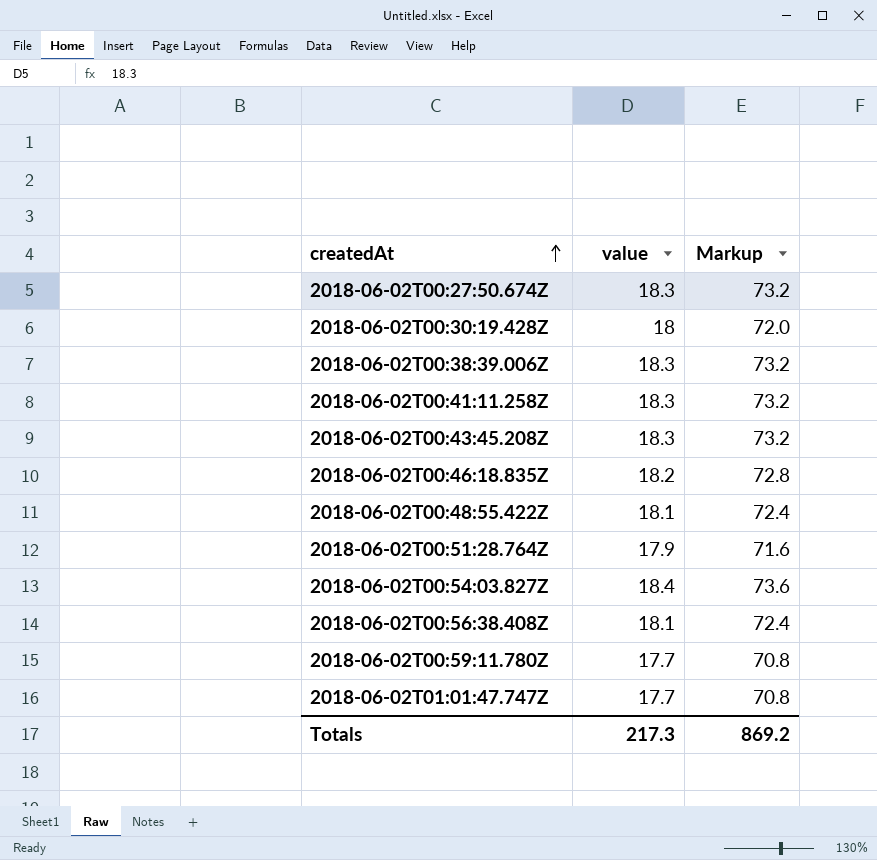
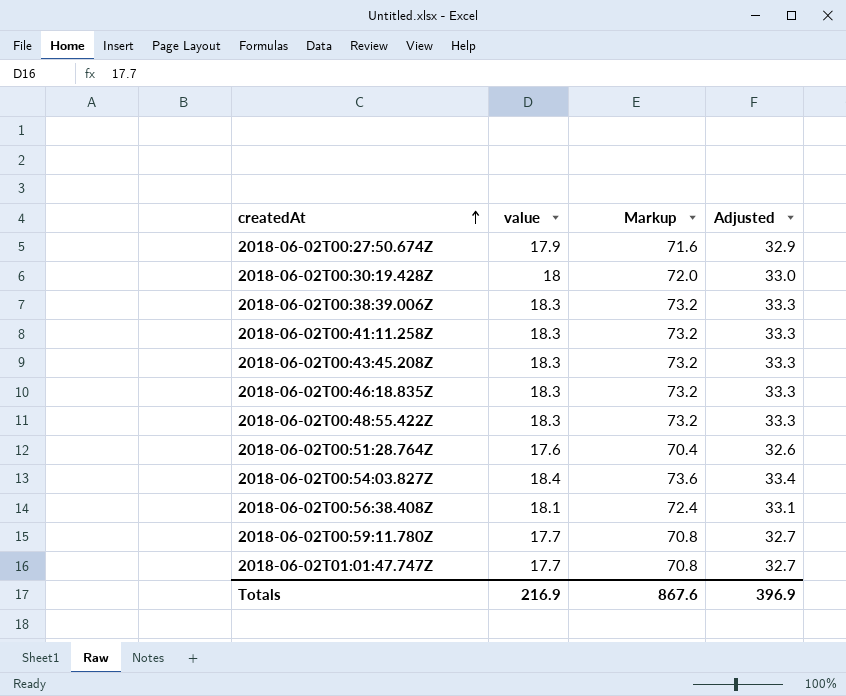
column Adjusted | formula: none -> [value] + 15
2018-06-02T00:27:50.674Z | value: 18.3 -> 17.9
2018-06-02T00:27:50.674Z | Markup: 73.2 -> 71.6
2018-06-02T00:46:18.835Z | value: 18.2 -> 18.3
2018-06-02T00:46:18.835Z | Markup: 72.8 -> 73.2
2018-06-02T00:48:55.422Z | value: 18.1 -> 18.3
2018-06-02T00:48:55.422Z | Markup: 72.4 -> 73.2
2018-06-02T00:51:28.764Z | value: 17.9 -> 17.6
2018-06-02T00:51:28.764Z | Markup: 71.6 -> 70.4
Totals | value: 217.3 -> 216.9
Totals | Markup: 869.2 -> 867.6

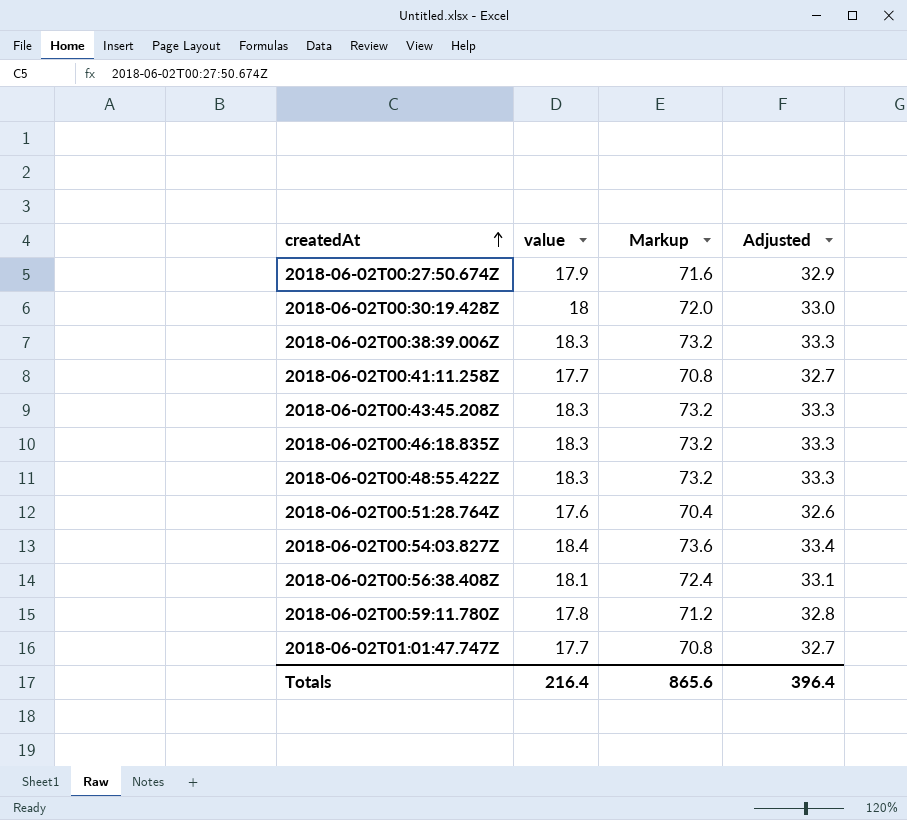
2018-06-02T00:41:11.258Z | value: 18.3 -> 17.7
2018-06-02T00:41:11.258Z | Markup: 73.2 -> 70.8
2018-06-02T00:41:11.258Z | Adjusted: 33.3 -> 32.7
2018-06-02T00:59:11.780Z | value: 17.7 -> 17.8
2018-06-02T00:59:11.780Z | Markup: 70.8 -> 71.2
2018-06-02T00:59:11.780Z | Adjusted: 32.7 -> 32.8
Totals | value: 216.9 -> 216.4
Totals | Markup: 867.6 -> 865.6
Totals | Adjusted: 396.9 -> 396.4

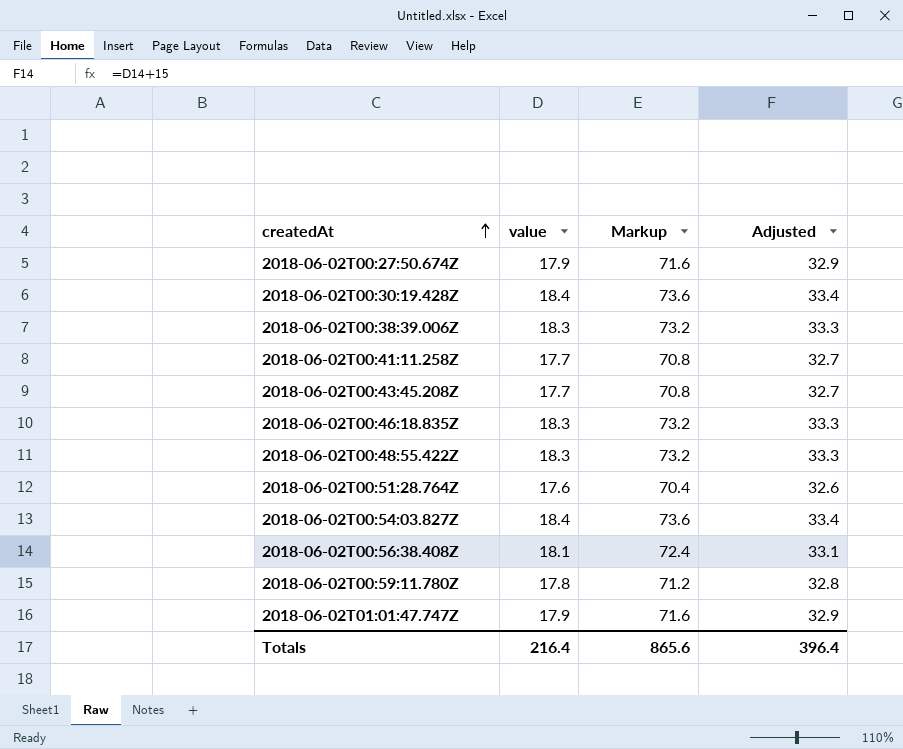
2018-06-02T00:30:19.428Z | value: 18 -> 18.4
2018-06-02T00:30:19.428Z | Markup: 72.0 -> 73.6
2018-06-02T00:30:19.428Z | Adjusted: 33.0 -> 33.4
2018-06-02T00:43:45.208Z | value: 18.3 -> 17.7
2018-06-02T00:43:45.208Z | Markup: 73.2 -> 70.8
2018-06-02T00:43:45.208Z | Adjusted: 33.3 -> 32.7
2018-06-02T01:01:47.747Z | value: 17.7 -> 17.9
2018-06-02T01:01:47.747Z | Markup: 70.8 -> 71.6
2018-06-02T01:01:47.747Z | Adjusted: 32.7 -> 32.9

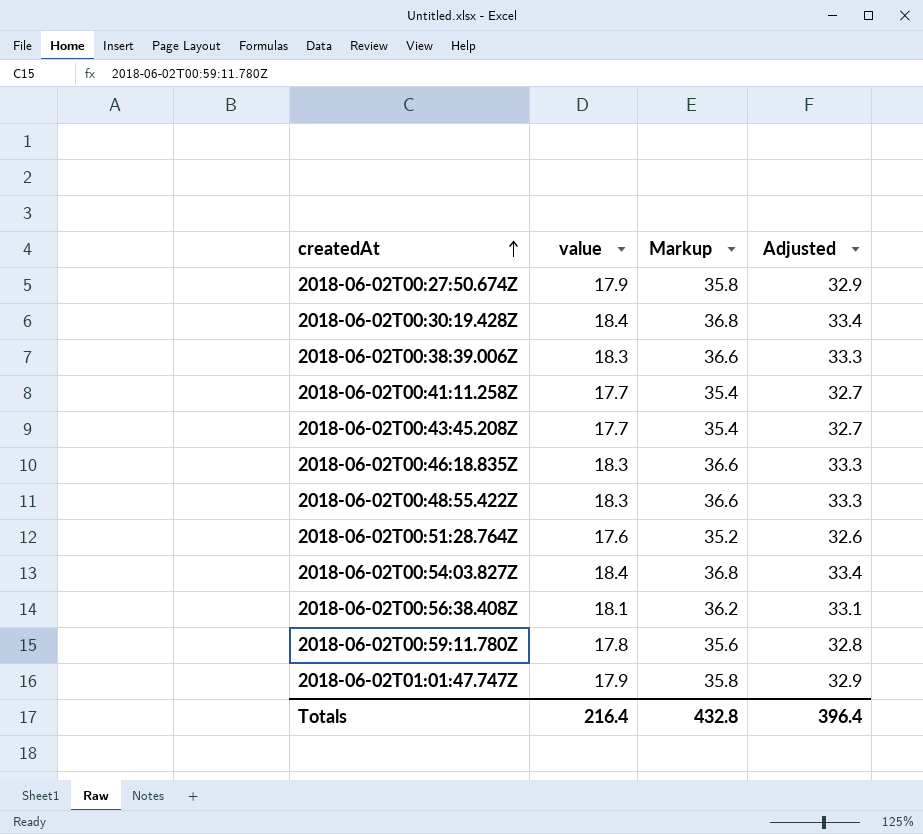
column Markup | formula: [value] * 4 -> [value] * 2
Totals | Markup: 865.6 -> 432.8

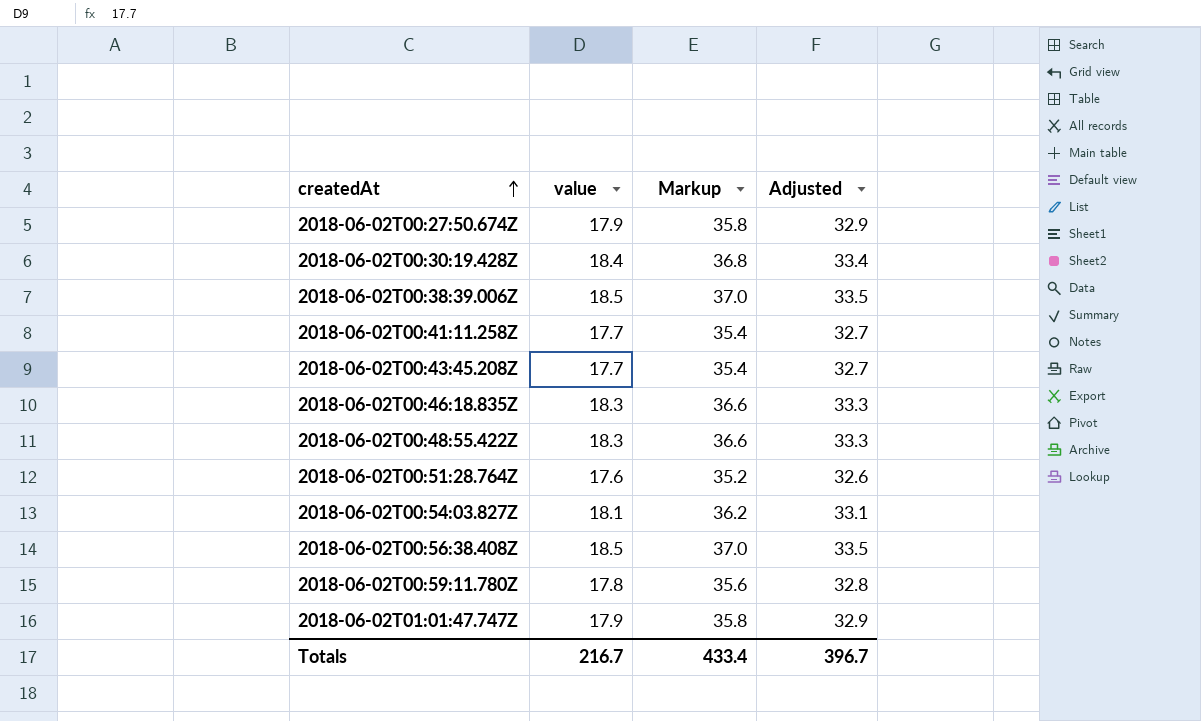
2018-06-02T00:38:39.006Z | value: 18.3 -> 18.5
2018-06-02T00:38:39.006Z | Markup: 36.6 -> 37.0
2018-06-02T00:38:39.006Z | Adjusted: 33.3 -> 33.5
2018-06-02T00:54:03.827Z | value: 18.4 -> 18.1
2018-06-02T00:54:03.827Z | Markup: 36.8 -> 36.2
2018-06-02T00:54:03.827Z | Adjusted: 33.4 -> 33.1
2018-06-02T00:56:38.408Z | value: 18.1 -> 18.5
2018-06-02T00:56:38.408Z | Markup: 36.2 -> 37.0
2018-06-02T00:56:38.408Z | Adjusted: 33.1 -> 33.5
Totals | value: 216.4 -> 216.7
Totals | Markup: 432.8 -> 433.4
Totals | Adjusted: 396.4 -> 396.7

